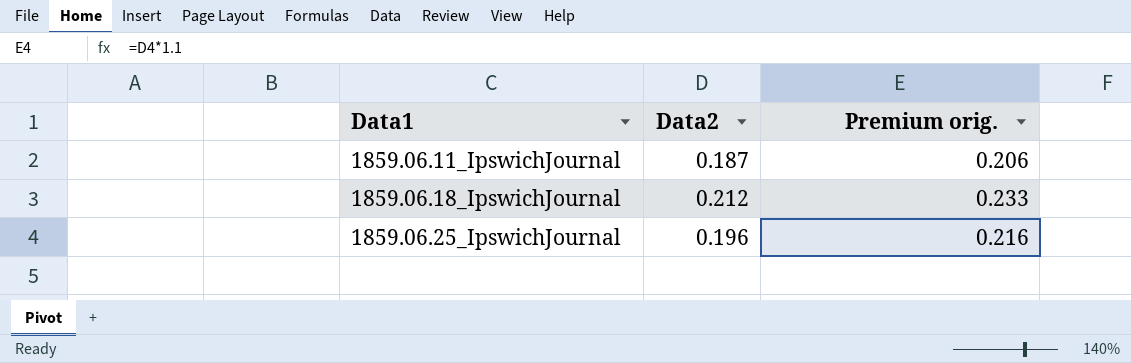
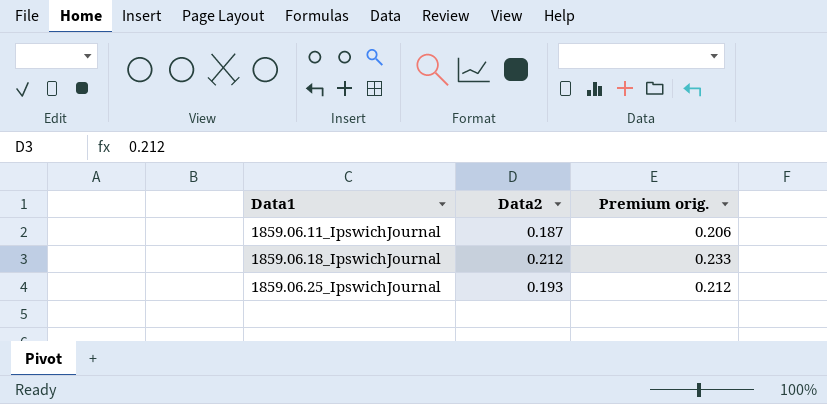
1859.06.25_IpswichJournal | Data2: 0.196 -> 0.193
1859.06.25_IpswichJournal | Premium orig.: 0.216 -> 0.212

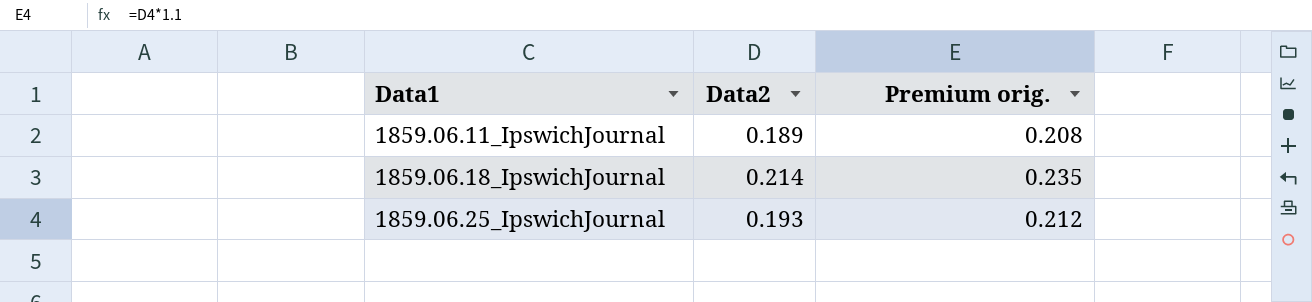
1859.06.11_IpswichJournal | Data2: 0.187 -> 0.189
1859.06.11_IpswichJournal | Premium orig.: 0.206 -> 0.208
1859.06.18_IpswichJournal | Data2: 0.212 -> 0.214
1859.06.18_IpswichJournal | Premium orig.: 0.233 -> 0.235

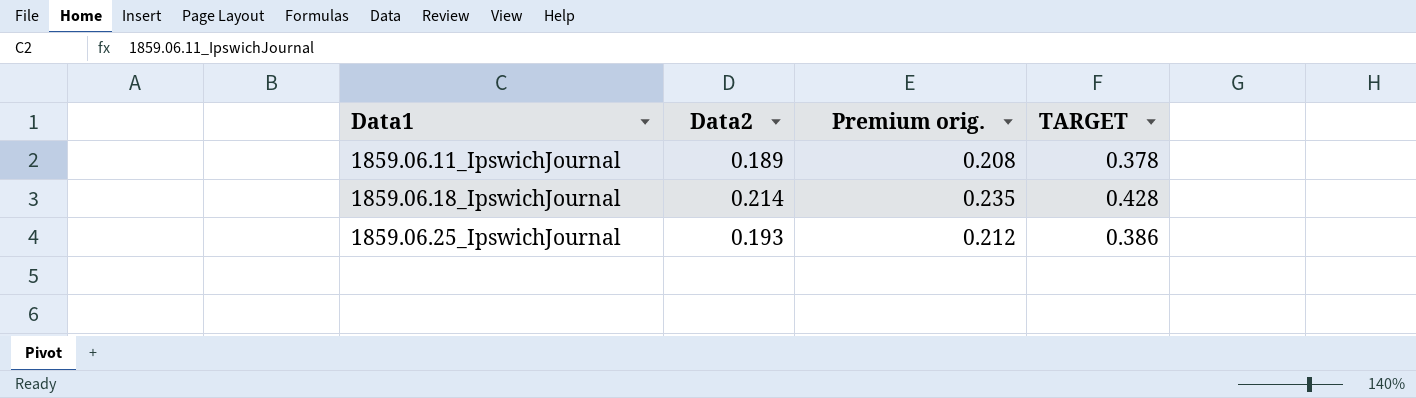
column TARGET | formula: none -> [Data2] * 2

